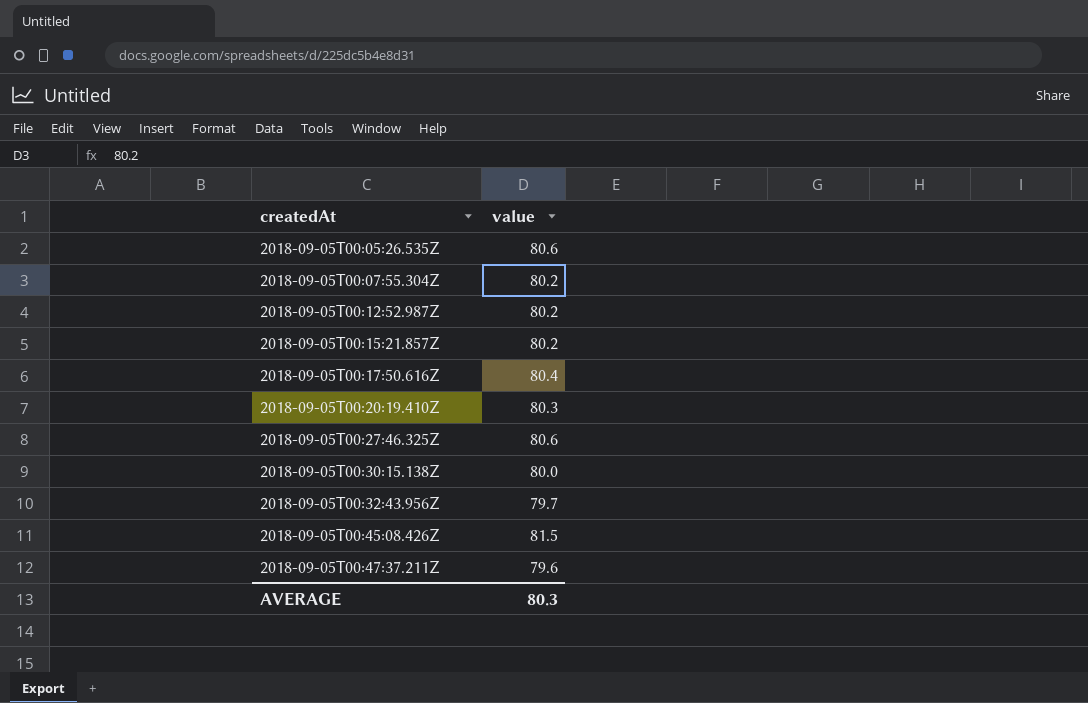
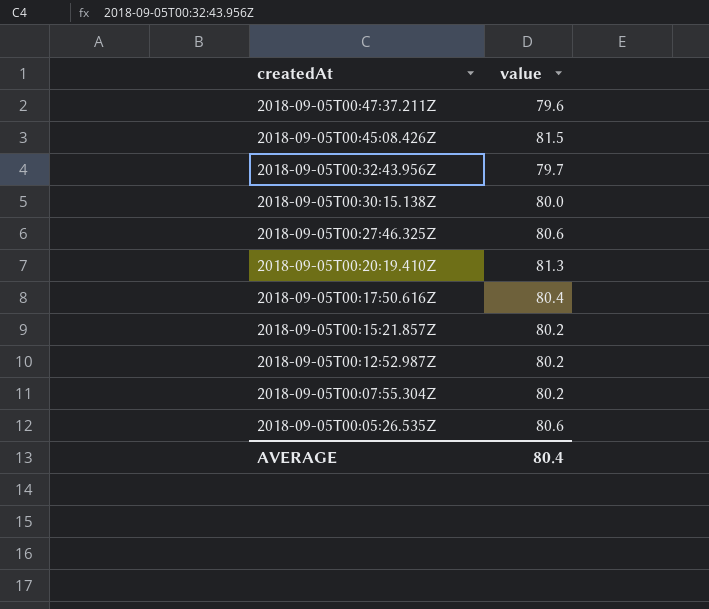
row order: createdAt ascending -> createdAt descending
2018-09-05T00:20:19.410Z | value: 80.3 -> 81.3
AVERAGE | value: 80.3 -> 80.4

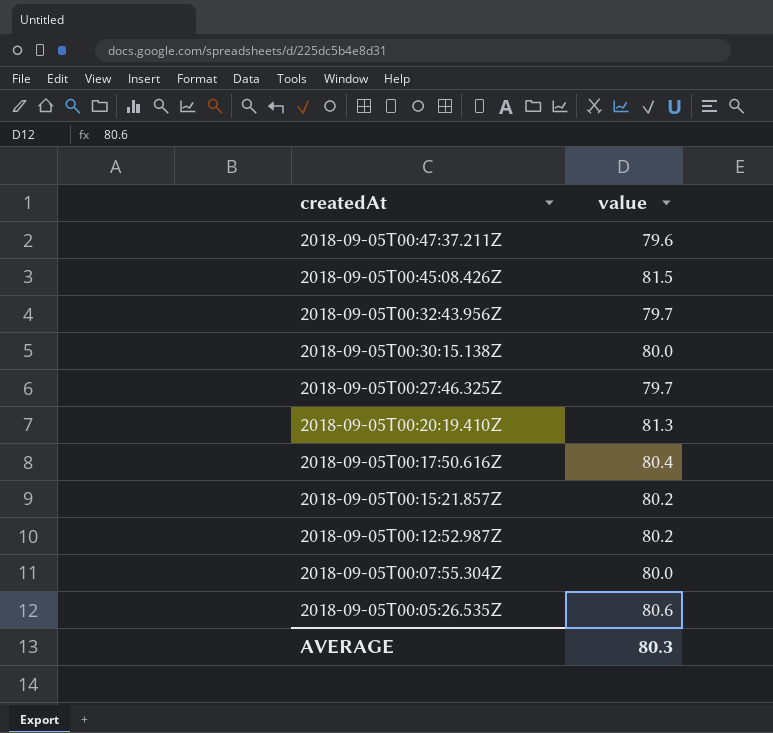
2018-09-05T00:27:46.325Z | value: 80.6 -> 79.7
2018-09-05T00:07:55.304Z | value: 80.2 -> 80.0
AVERAGE | value: 80.4 -> 80.3

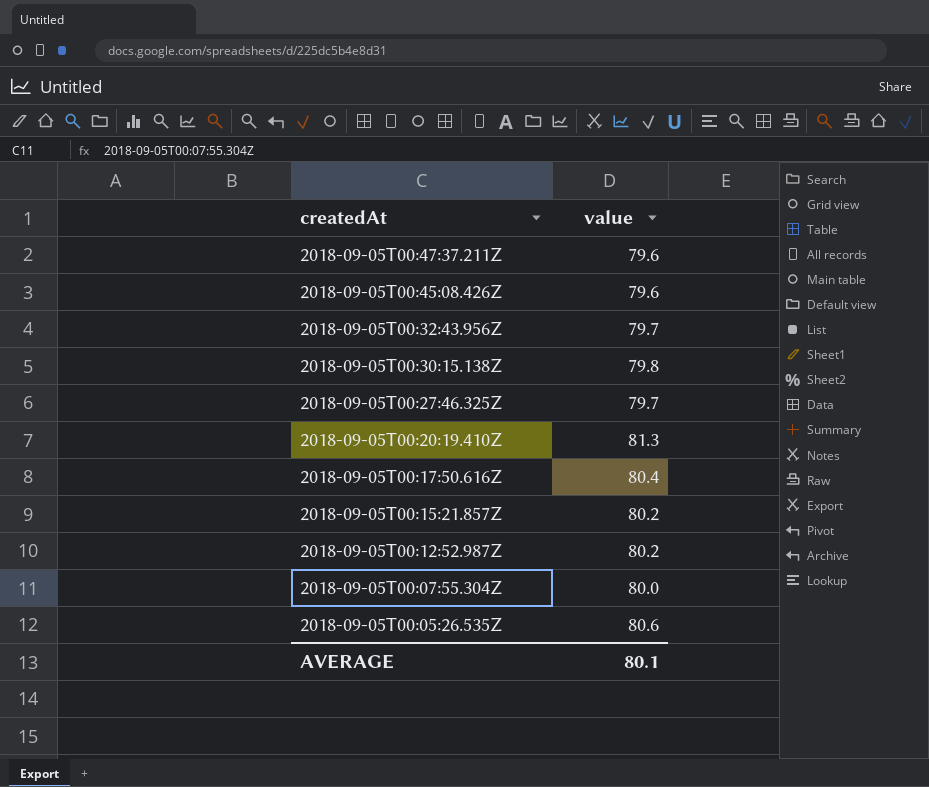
2018-09-05T00:45:08.426Z | value: 81.5 -> 79.6
2018-09-05T00:30:15.138Z | value: 80.0 -> 79.8
AVERAGE | value: 80.3 -> 80.1

